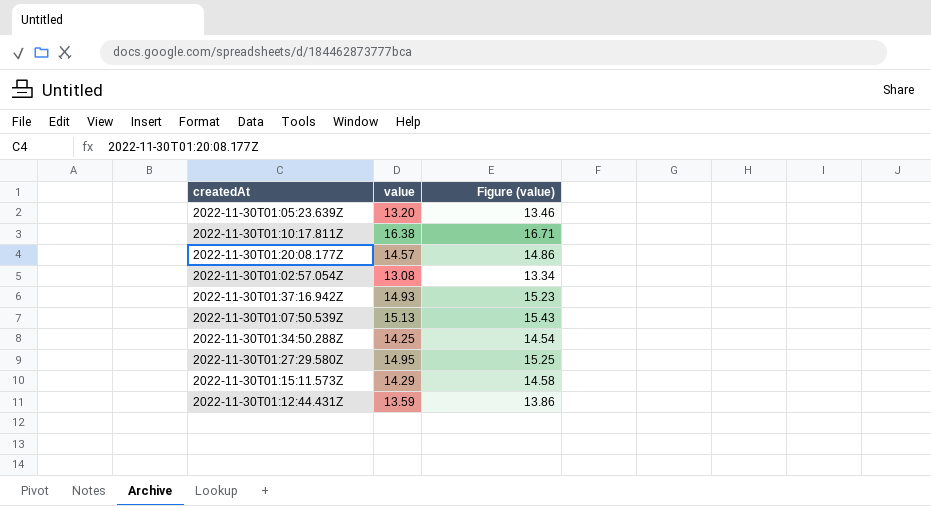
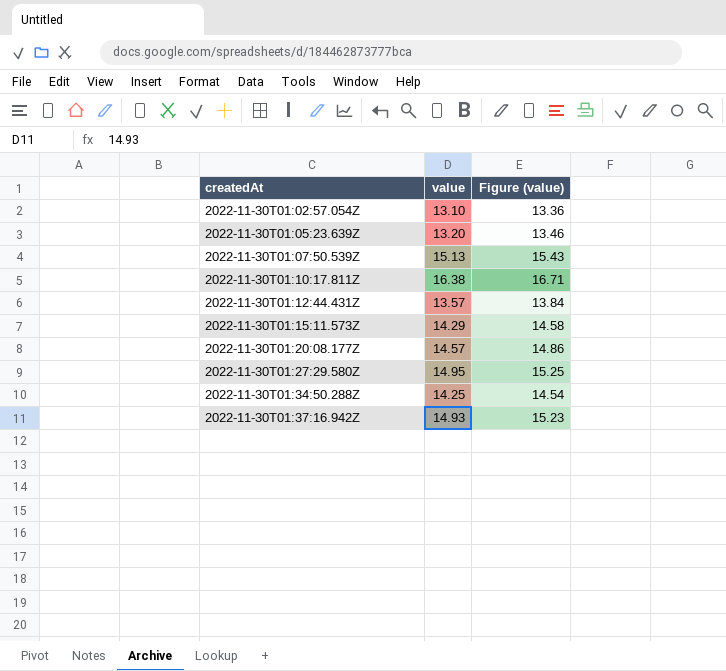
row order: none -> createdAt ascending
2022-11-30T01:02:57.054Z | value: 13.08 -> 13.10
2022-11-30T01:02:57.054Z | Figure (value): 13.34 -> 13.36
2022-11-30T01:12:44.431Z | value: 13.59 -> 13.57
2022-11-30T01:12:44.431Z | Figure (value): 13.86 -> 13.84

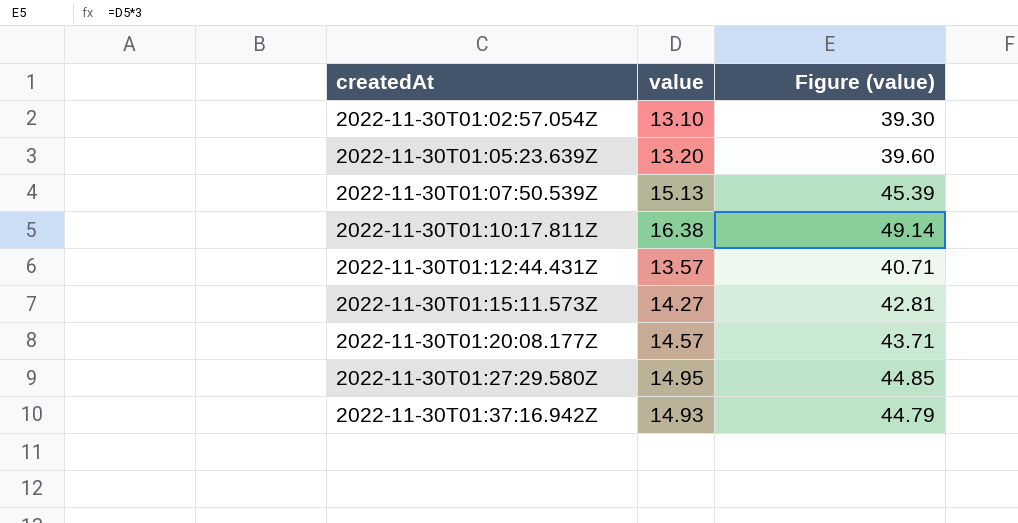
column Figure (value) | formula: [value] * 1.02 -> [value] * 3
row 2022-11-30T01:34:50.288Z: 14.25 | 14.54 -> none
2022-11-30T01:15:11.573Z | value: 14.29 -> 14.27

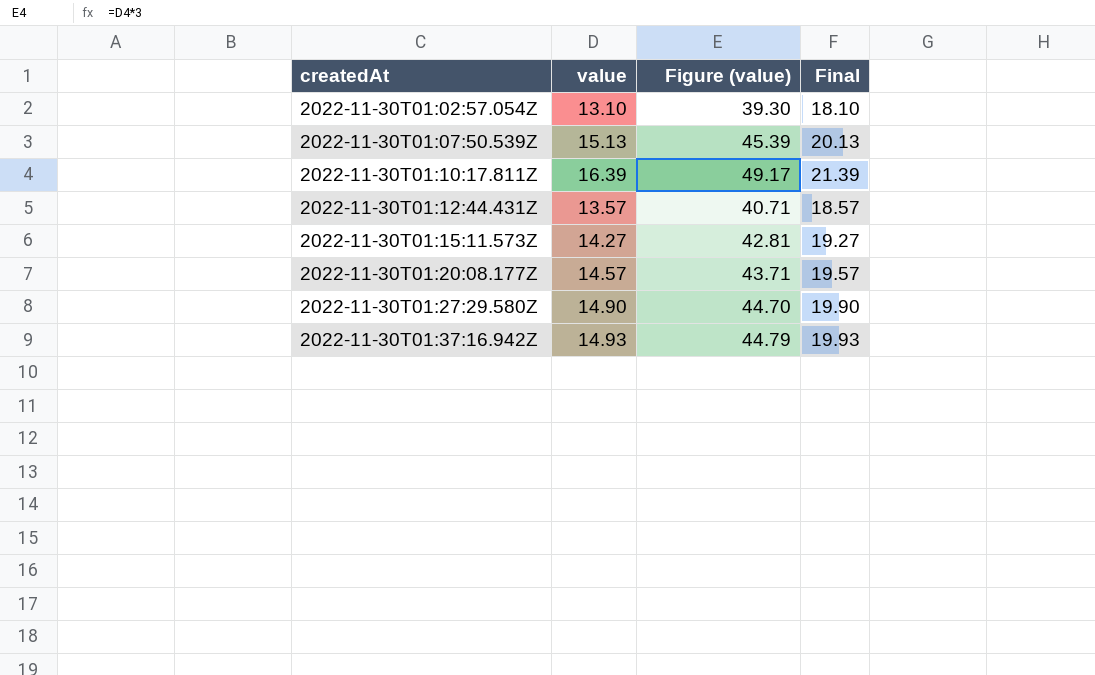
column Final | formula: none -> [value] + 5
row 2022-11-30T01:05:23.639Z: 13.20 | 39.60 -> none
2022-11-30T01:10:17.811Z | value: 16.38 -> 16.39
2022-11-30T01:10:17.811Z | Figure (value): 49.14 -> 49.17
2022-11-30T01:27:29.580Z | value: 14.95 -> 14.90
2022-11-30T01:27:29.580Z | Figure (value): 44.85 -> 44.70

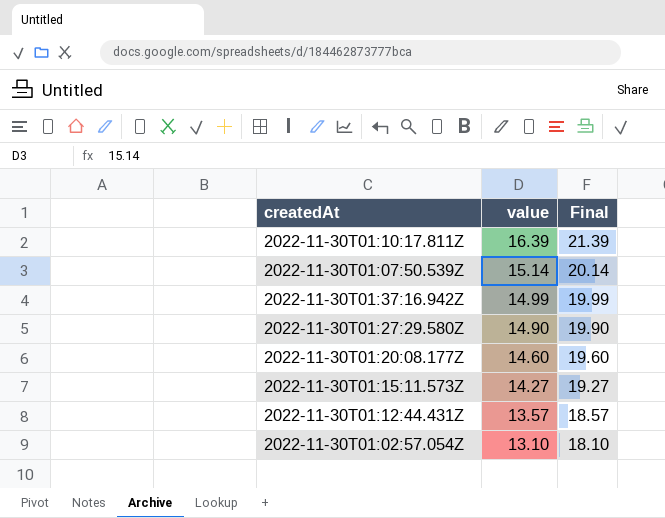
row order: createdAt ascending -> value descending
column Figure (value) | formula: [value] * 3 -> none
2022-11-30T01:07:50.539Z | value: 15.13 -> 15.14
2022-11-30T01:07:50.539Z | Final: 20.13 -> 20.14
2022-11-30T01:37:16.942Z | value: 14.93 -> 14.99
2022-11-30T01:37:16.942Z | Final: 19.93 -> 19.99
2022-11-30T01:20:08.177Z | value: 14.57 -> 14.60
2022-11-30T01:20:08.177Z | Final: 19.57 -> 19.60

